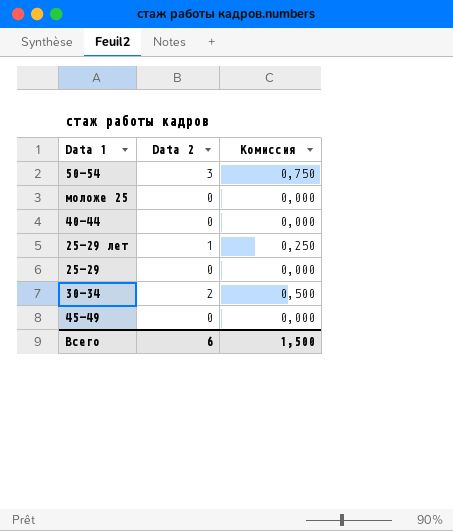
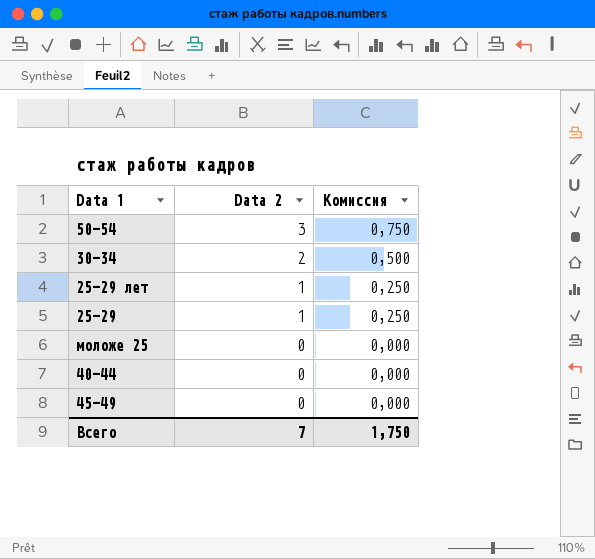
row order: none -> Data 2 descending
25-29 | Data 2: 0 -> 1
25-29 | Комиссия: 0,000 -> 0,250
Всего | Data 2: 6 -> 7
Всего | Комиссия: 1,500 -> 1,750

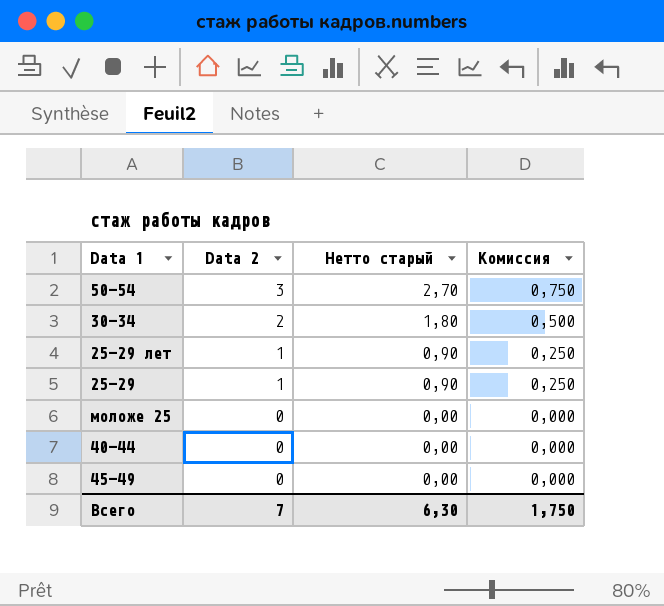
column Нетто старый | formula: none -> [Data 2] * 0,9

